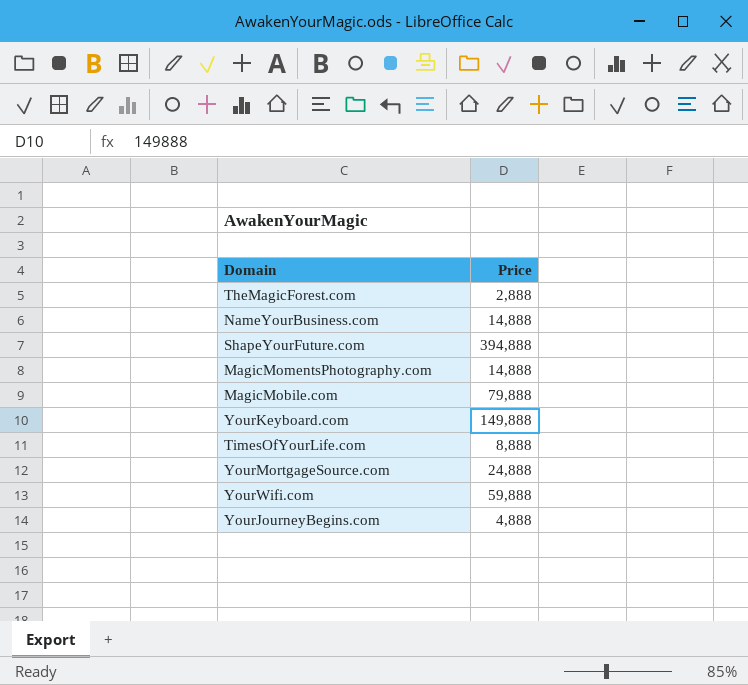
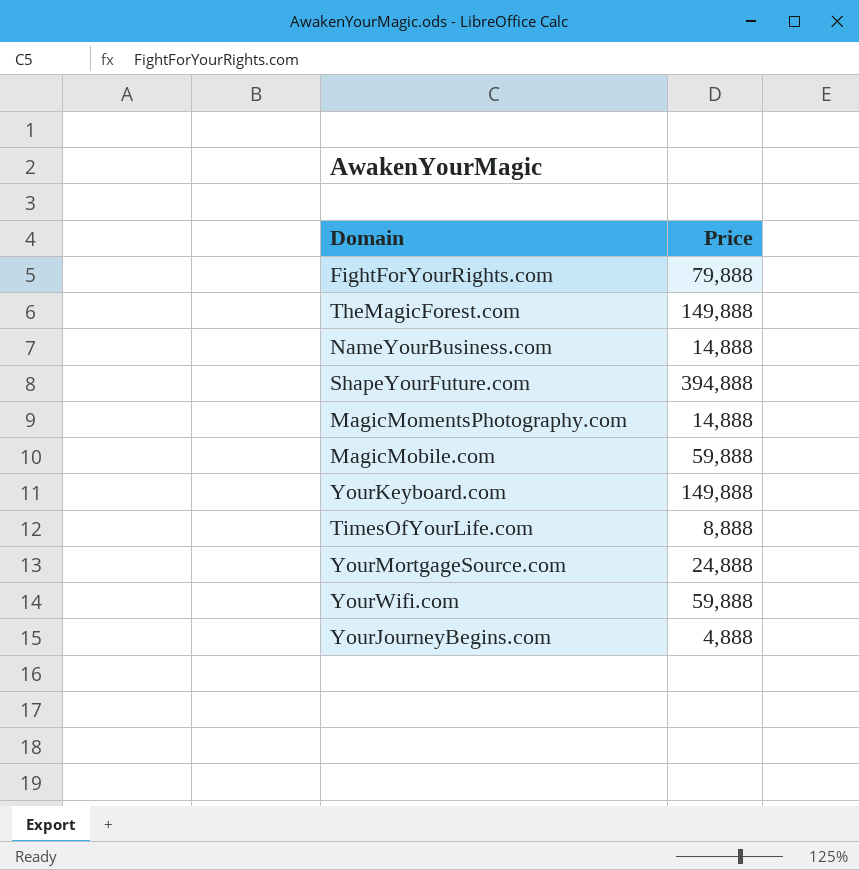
row FightForYourRights.com: none -> 79,888
TheMagicForest.com | Price: 2,888 -> 149,888
MagicMobile.com | Price: 79,888 -> 59,888

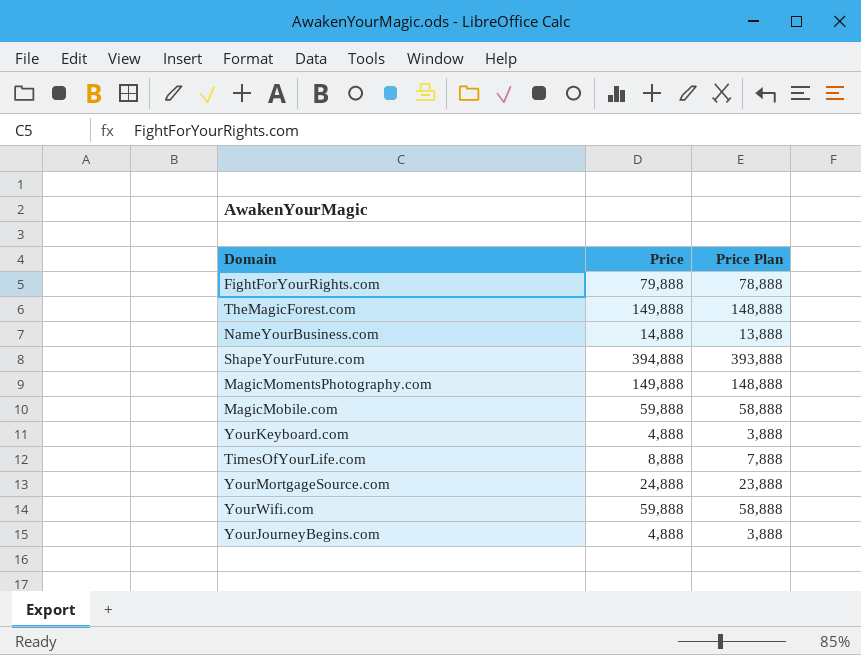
column Price Plan | formula: none -> [Price] - 1000
MagicMomentsPhotography.com | Price: 14,888 -> 149,888
YourKeyboard.com | Price: 149,888 -> 4,888

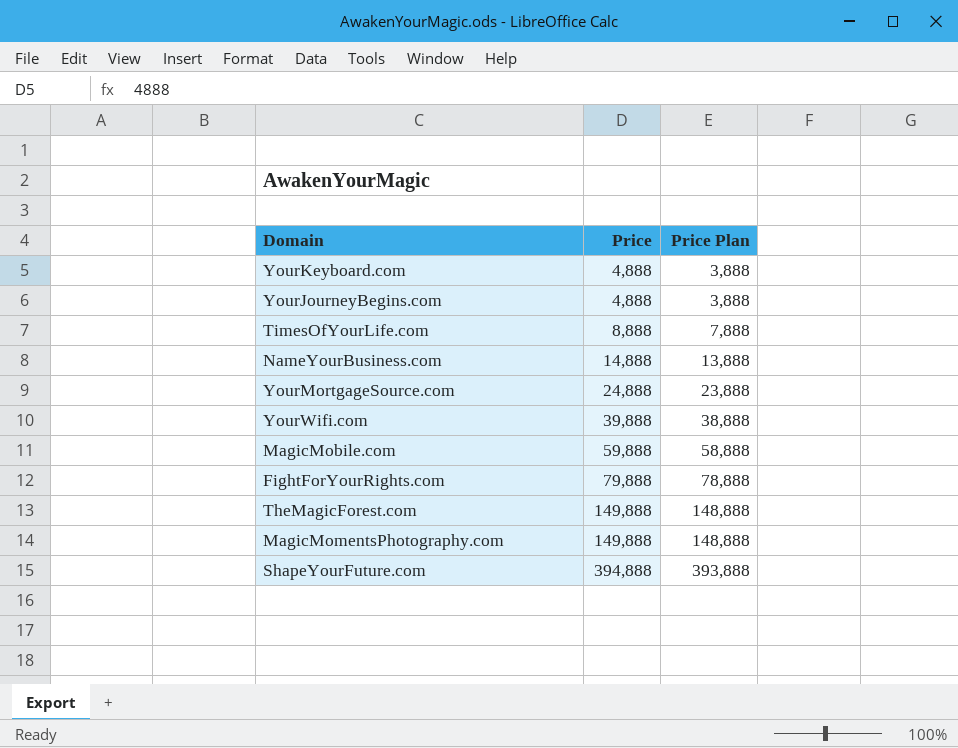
row order: none -> Price ascending
YourWifi.com | Price: 59,888 -> 39,888
YourWifi.com | Price Plan: 58,888 -> 38,888

